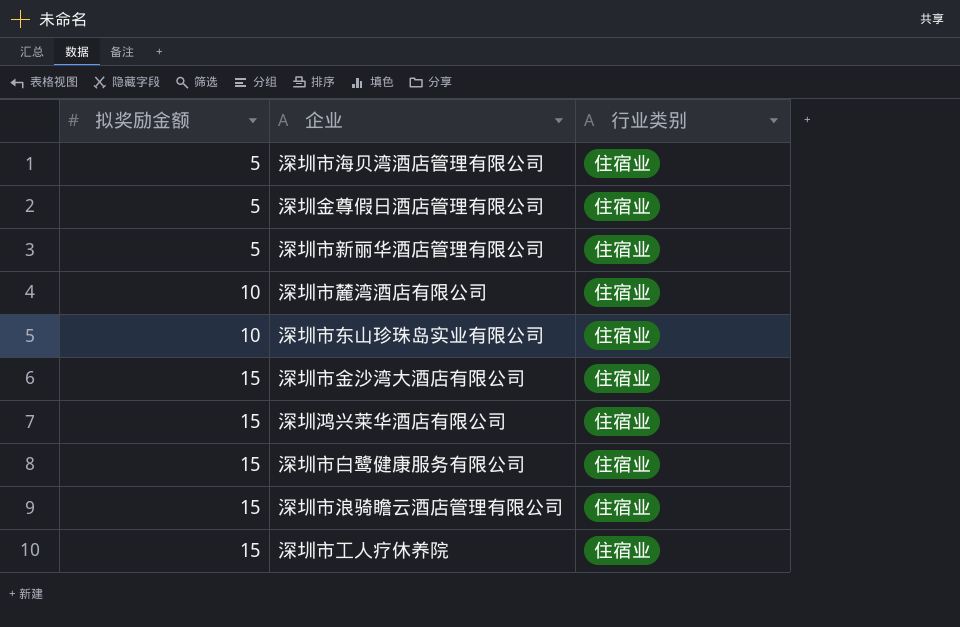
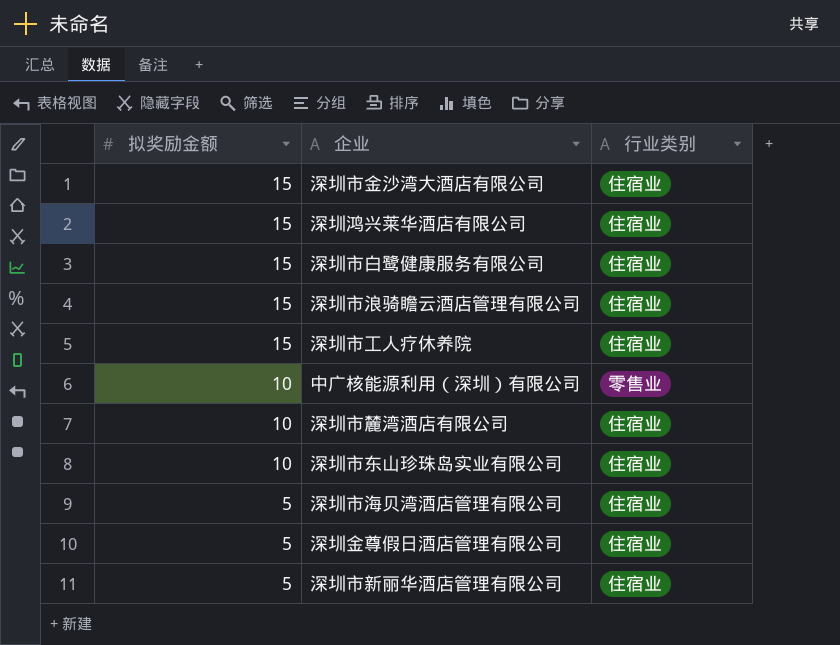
row order: 拟奖励金额 ascending -> 拟奖励金额 descending
row 中广核能源利用（深圳）有限公司: none -> 10 | 零售业

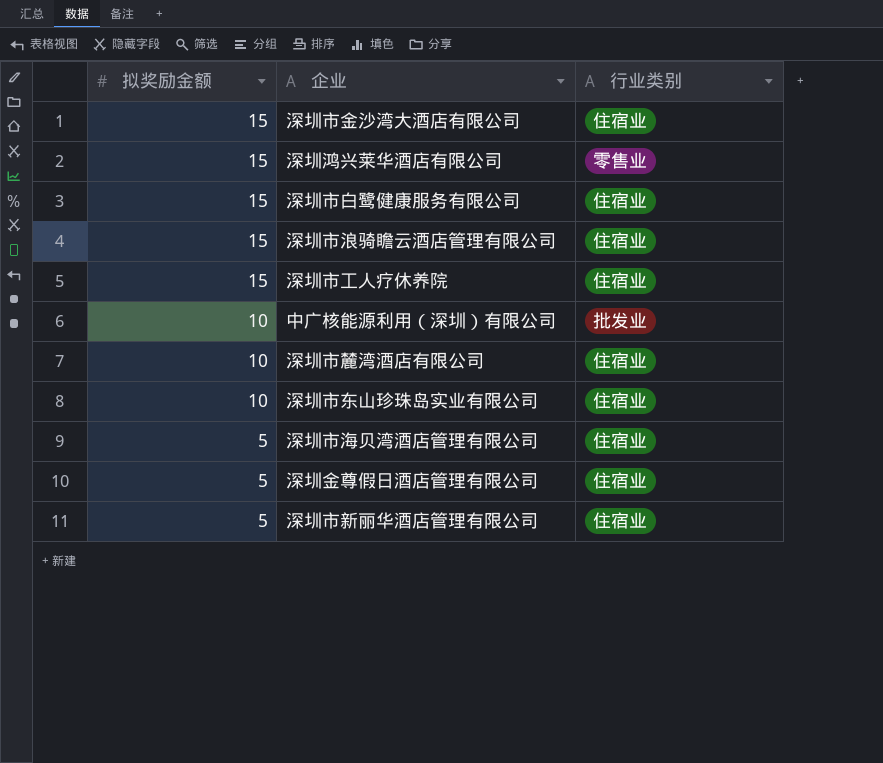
深圳鸿兴莱华酒店有限公司 | 行业类别: 住宿业 -> 零售业
中广核能源利用（深圳）有限公司 | 行业类别: 零售业 -> 批发业

